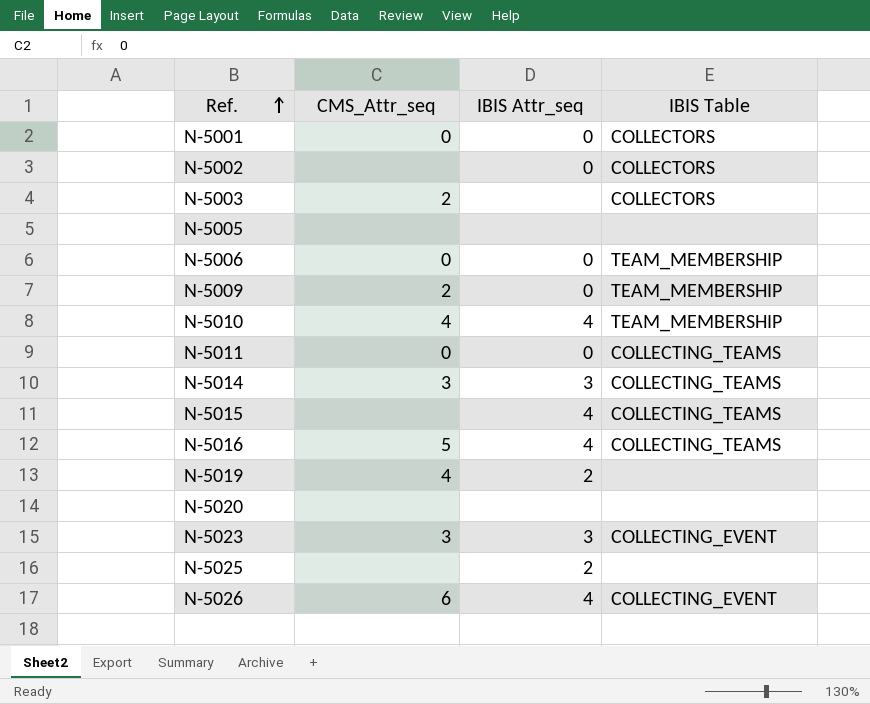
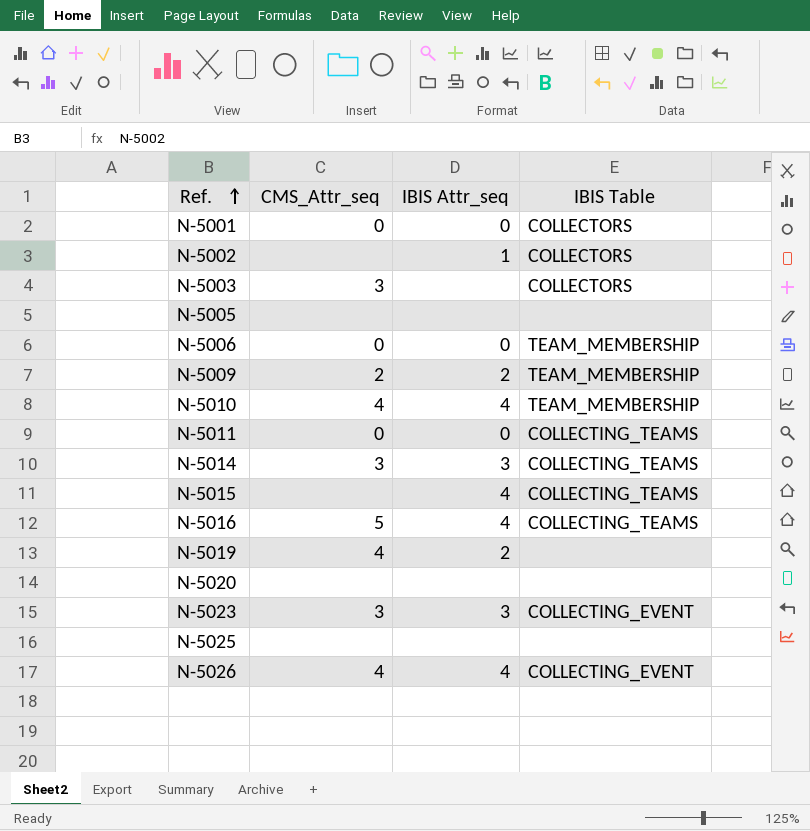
N-5002 | IBIS Attr_seq: 0 -> 1
N-5003 | CMS_Attr_seq: 2 -> 3
N-5009 | IBIS Attr_seq: 0 -> 2
N-5025 | IBIS Attr_seq: 2 -> none
N-5026 | CMS_Attr_seq: 6 -> 4

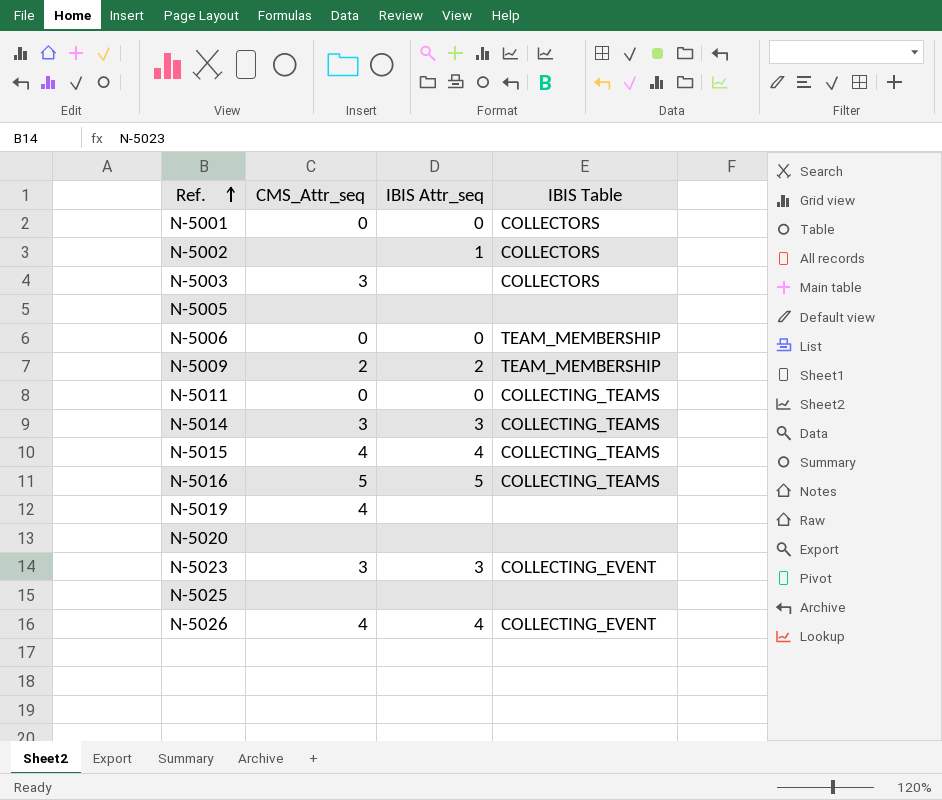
row N-5010: 4 | 4 | TEAM_MEMBERSHIP -> none
N-5015 | CMS_Attr_seq: none -> 4
N-5016 | IBIS Attr_seq: 4 -> 5
N-5019 | IBIS Attr_seq: 2 -> none

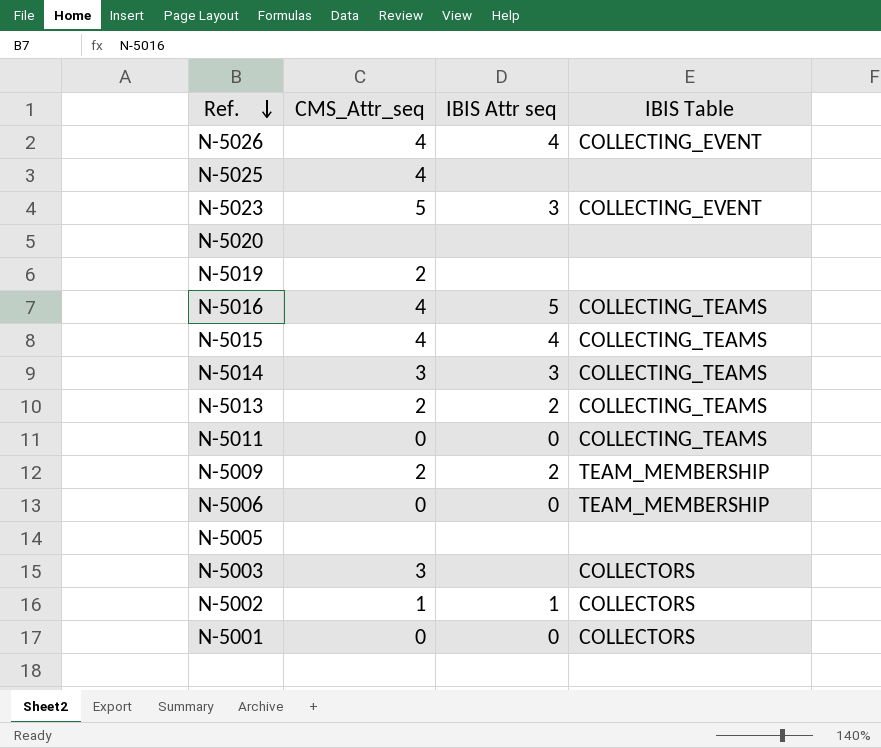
row order: Ref. ascending -> Ref. descending
column name: IBIS Attr_seq -> IBIS Attr seq
N-5025 | CMS_Attr_seq: none -> 4
N-5023 | CMS_Attr_seq: 3 -> 5
N-5019 | CMS_Attr_seq: 4 -> 2
N-5016 | CMS_Attr_seq: 5 -> 4
row N-5013: none -> 2 | 2 | COLLECTING_TEAMS
N-5002 | CMS_Attr_seq: none -> 1

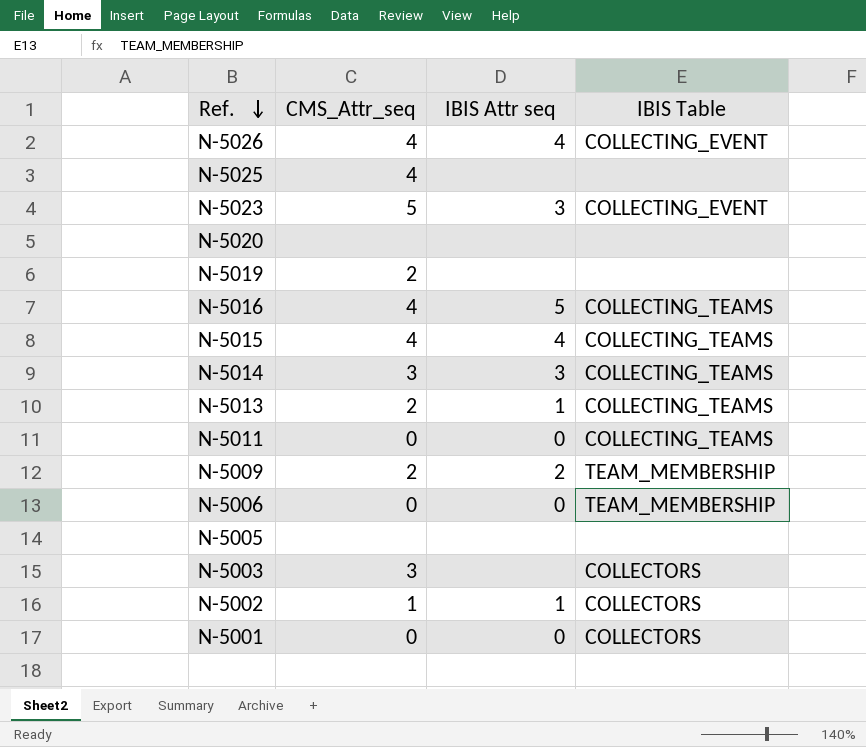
N-5013 | IBIS Attr seq: 2 -> 1

